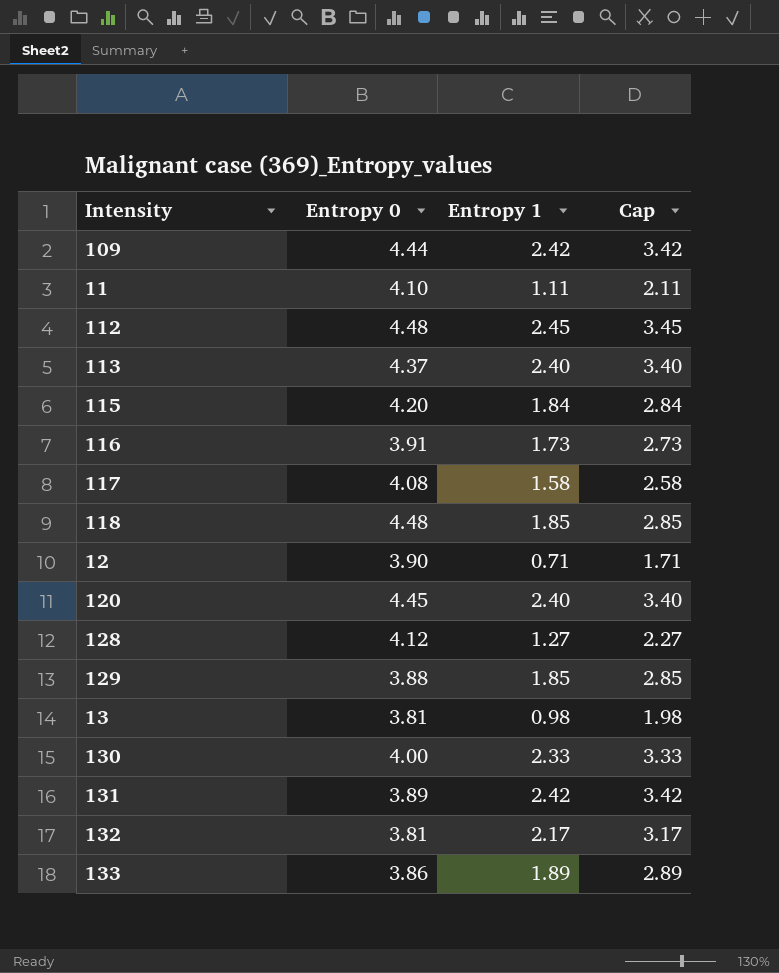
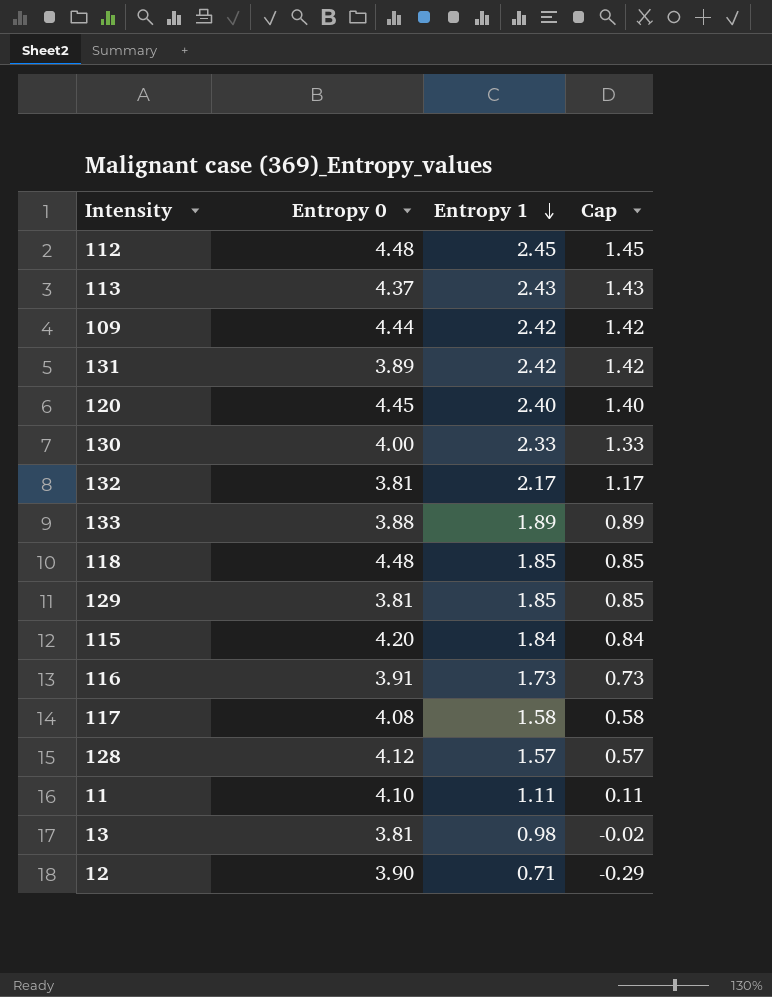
row order: none -> Entropy 1 descending
column Cap | formula: [Entropy 1] + 1 -> [Entropy 1] - 1
113 | Entropy 1: 2.40 -> 2.43
133 | Entropy 0: 3.86 -> 3.88
129 | Entropy 0: 3.88 -> 3.81
128 | Entropy 1: 1.27 -> 1.57

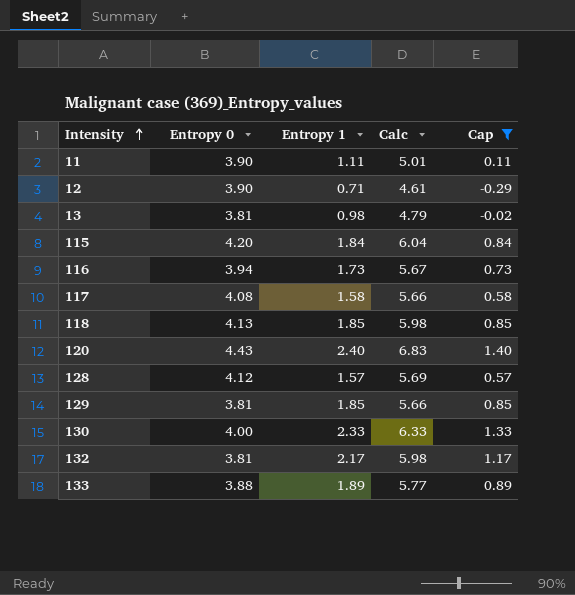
filter: none -> Cap <= 1.40
row order: Entropy 1 descending -> Intensity ascending
column Calc | formula: none -> [Entropy 0] + [Entropy 1]
11 | Entropy 0: 4.10 -> 3.90
116 | Entropy 0: 3.91 -> 3.94
118 | Entropy 0: 4.48 -> 4.13
120 | Entropy 0: 4.45 -> 4.43

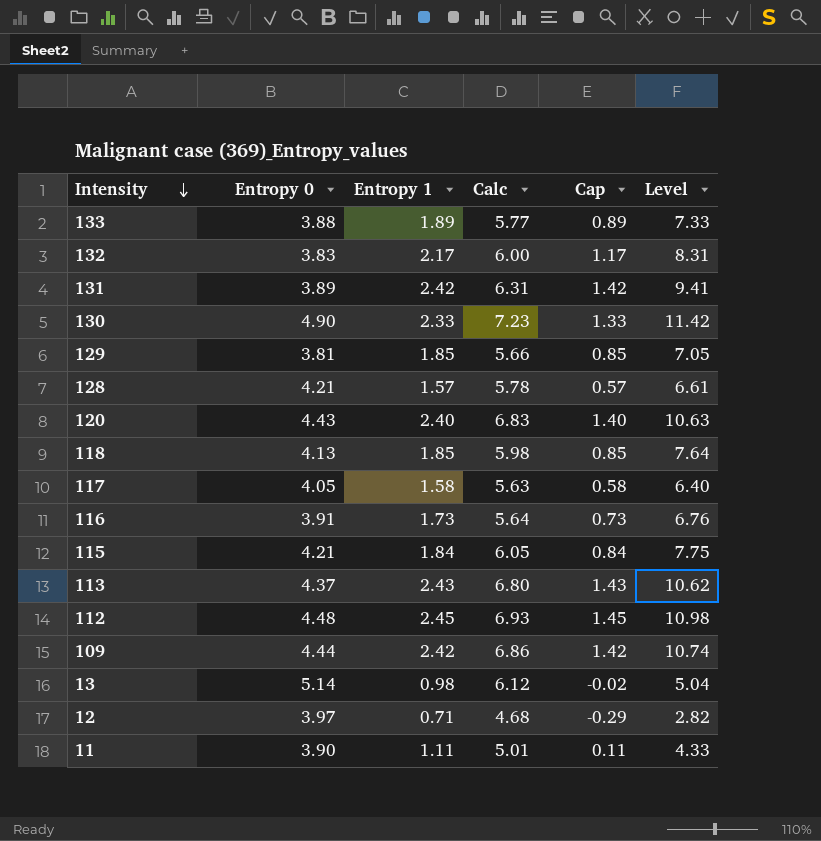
filter: Cap <= 1.40 -> none
row order: Intensity ascending -> Intensity descending
column Level | formula: none -> [Entropy 0] * [Entropy 1]
132 | Entropy 0: 3.81 -> 3.83
132 | Calc: 5.98 -> 6.00
130 | Entropy 0: 4.00 -> 4.90
130 | Calc: 6.33 -> 7.23
128 | Entropy 0: 4.12 -> 4.21
128 | Calc: 5.69 -> 5.78
117 | Entropy 0: 4.08 -> 4.05
117 | Calc: 5.66 -> 5.63
116 | Entropy 0: 3.94 -> 3.91
116 | Calc: 5.67 -> 5.64
115 | Entropy 0: 4.20 -> 4.21
115 | Calc: 6.04 -> 6.05
13 | Entropy 0: 3.81 -> 5.14
13 | Calc: 4.79 -> 6.12
12 | Entropy 0: 3.90 -> 3.97
12 | Calc: 4.61 -> 4.68

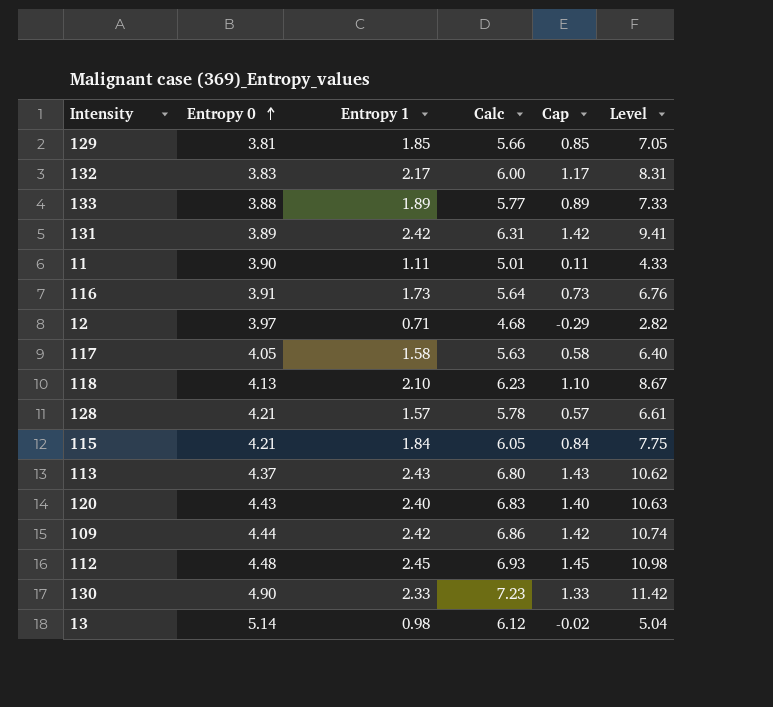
row order: Intensity descending -> Entropy 0 ascending
118 | Entropy 1: 1.85 -> 2.10
118 | Calc: 5.98 -> 6.23
118 | Cap: 0.85 -> 1.10
118 | Level: 7.64 -> 8.67

